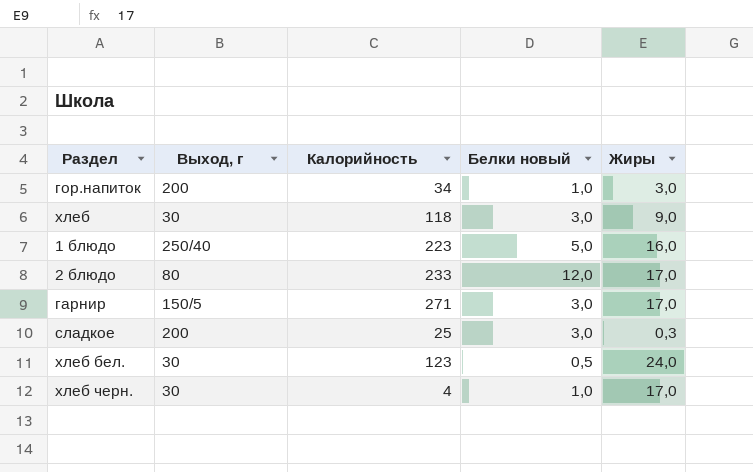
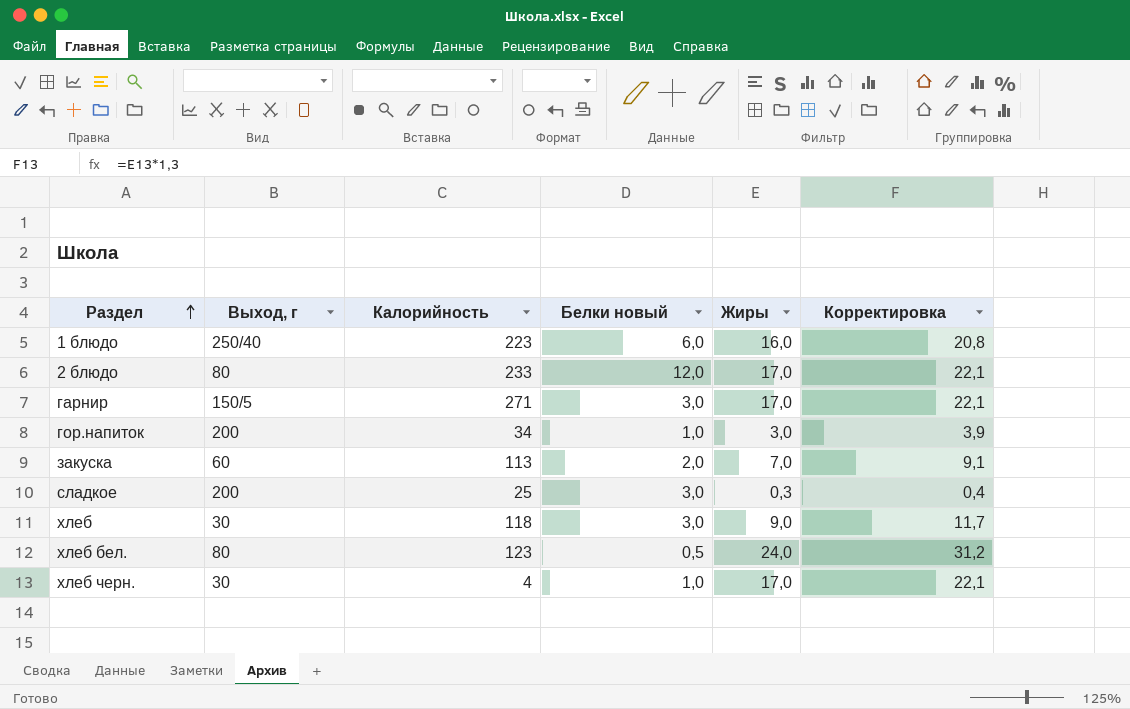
row order: none -> Раздел ascending
column Корректировка | formula: none -> [Жиры] * 1,3
1 блюдо | Белки новый: 5,0 -> 6,0
row закуска: none -> 60 | 113 | 2,0 | 7,0 | 9,1
хлеб бел. | Выход, г: 30 -> 80

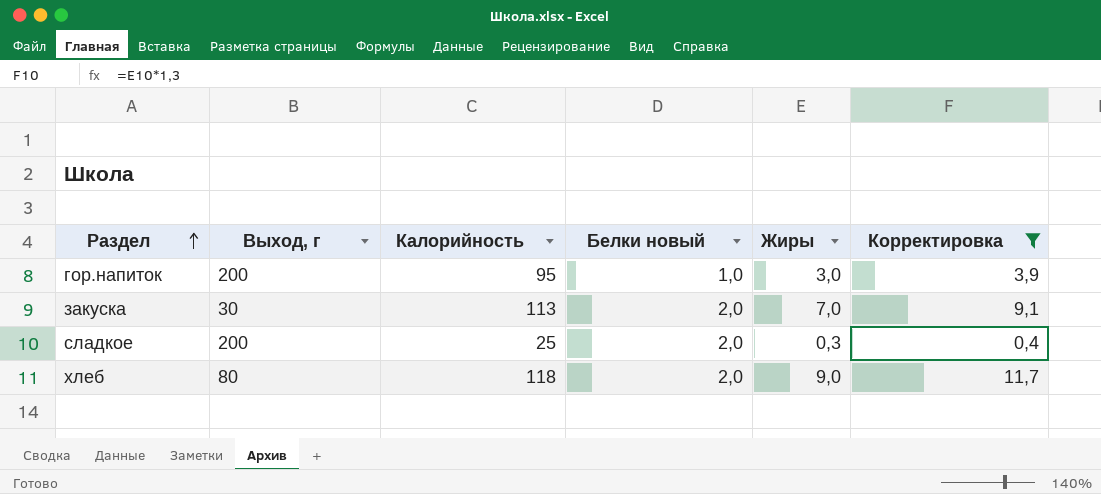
filter: none -> Корректировка <= 11,7
гор.напиток | Калорийность: 34 -> 95
закуска | Выход, г: 60 -> 30
сладкое | Белки новый: 3,0 -> 2,0
хлеб | Выход, г: 30 -> 80
хлеб | Белки новый: 3,0 -> 2,0

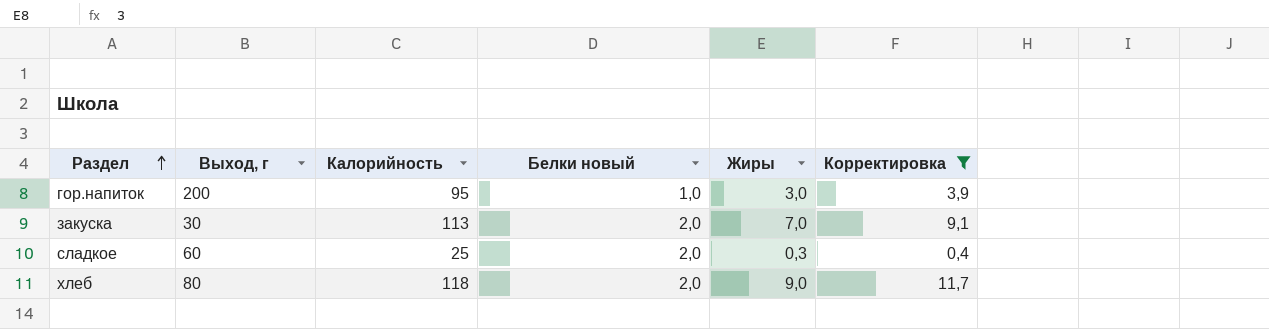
сладкое | Выход, г: 200 -> 60

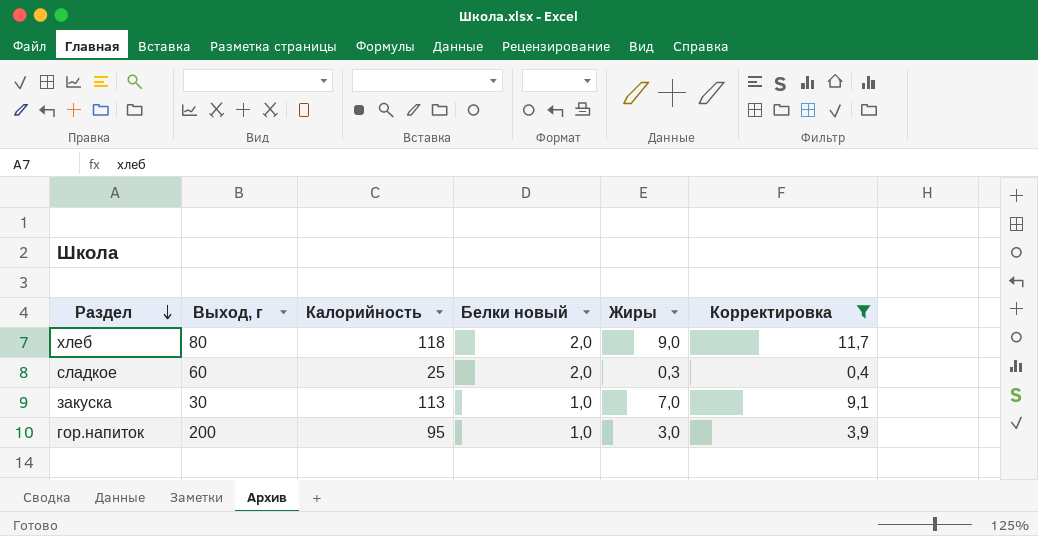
row order: Раздел ascending -> Раздел descending
закуска | Белки новый: 2,0 -> 1,0

